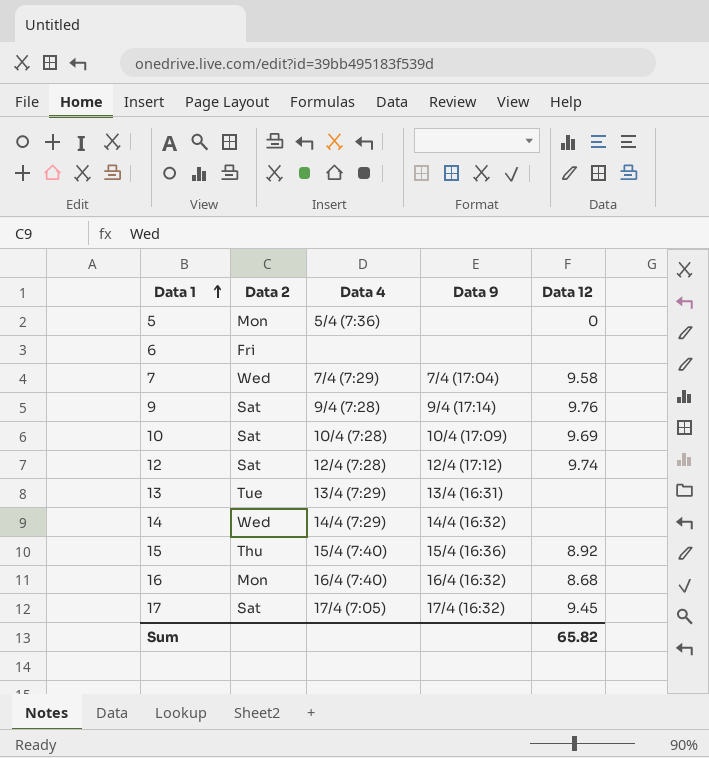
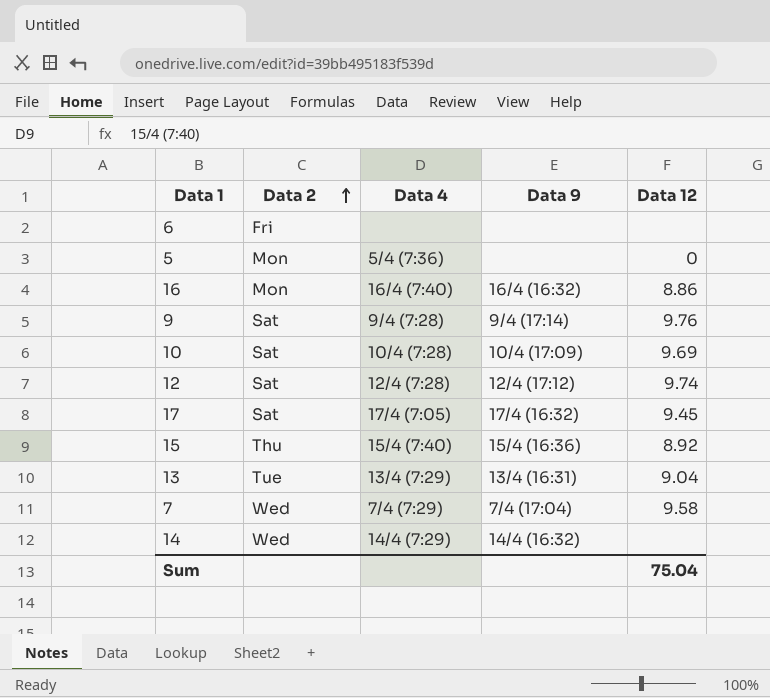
row order: Data 1 ascending -> Data 2 ascending
16 | Data 12: 8.68 -> 8.86
13 | Data 12: none -> 9.04
Sum | Data 12: 65.82 -> 75.04

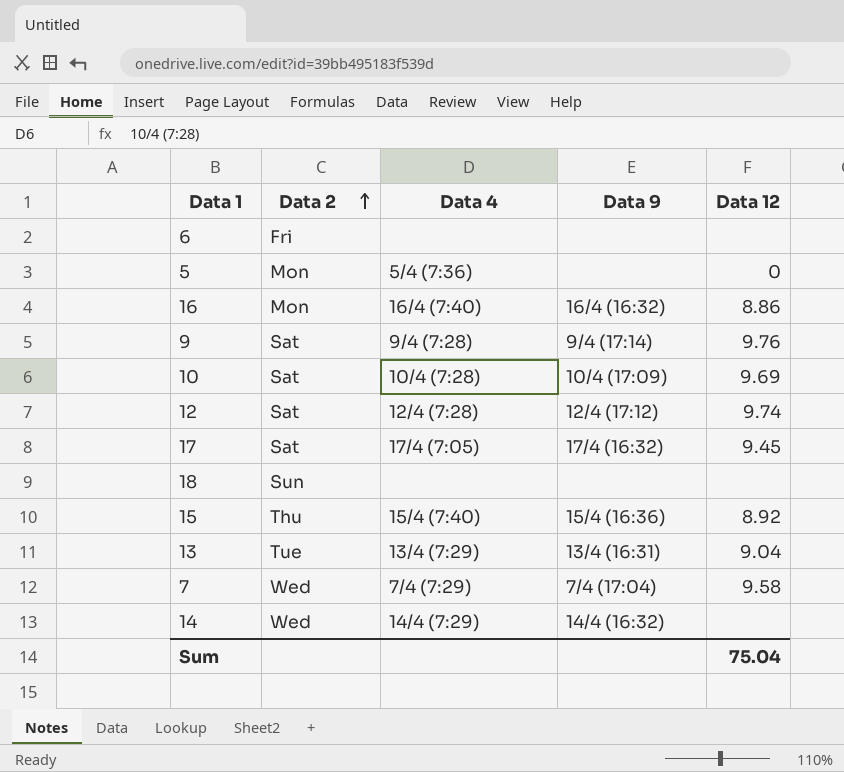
row 18: none -> Sun | none | none | none

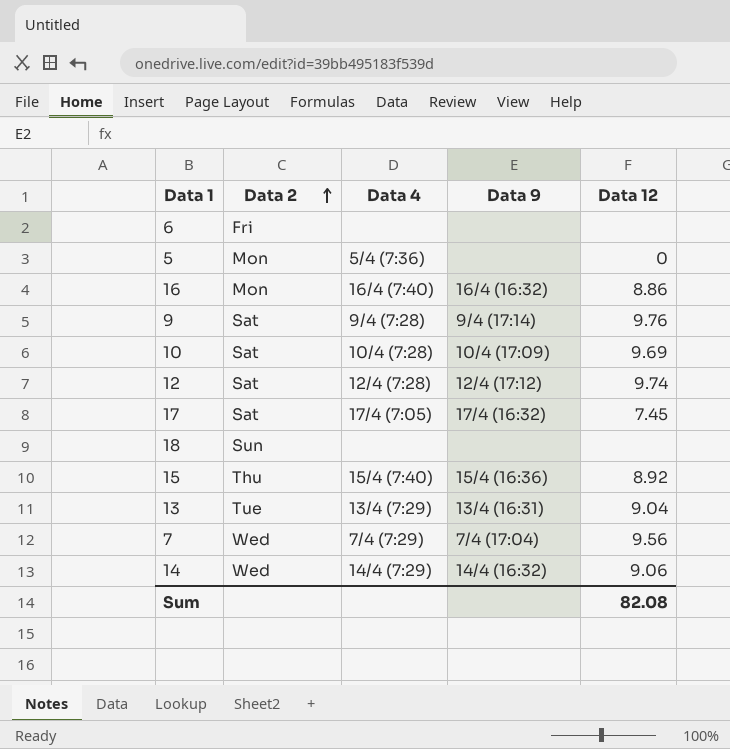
17 | Data 12: 9.45 -> 7.45
7 | Data 12: 9.58 -> 9.56
14 | Data 12: none -> 9.06
Sum | Data 12: 75.04 -> 82.08

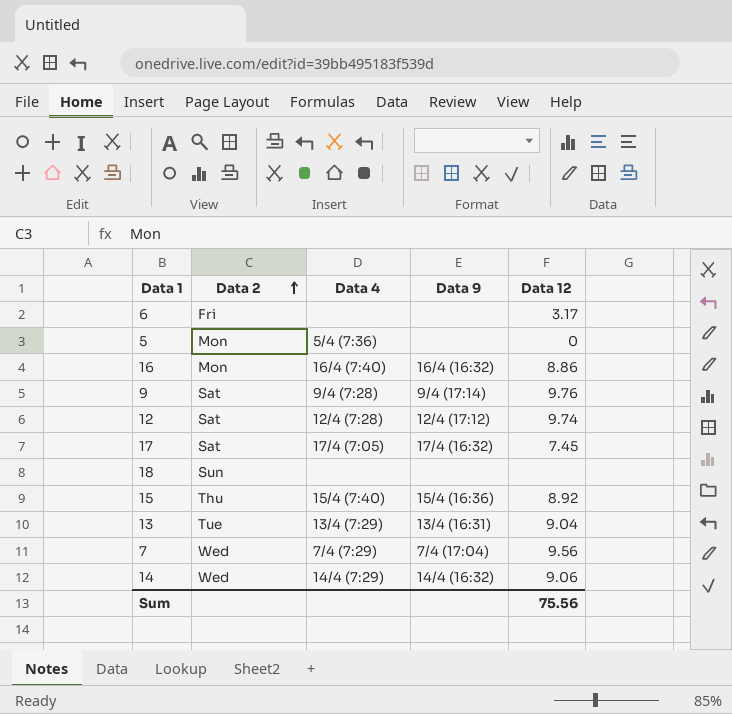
row 10: Sat | 10/4 (7:28) | 10/4 (17:09) | 9.69 -> none
6 | Data 12: none -> 3.17
Sum | Data 12: 82.08 -> 75.56

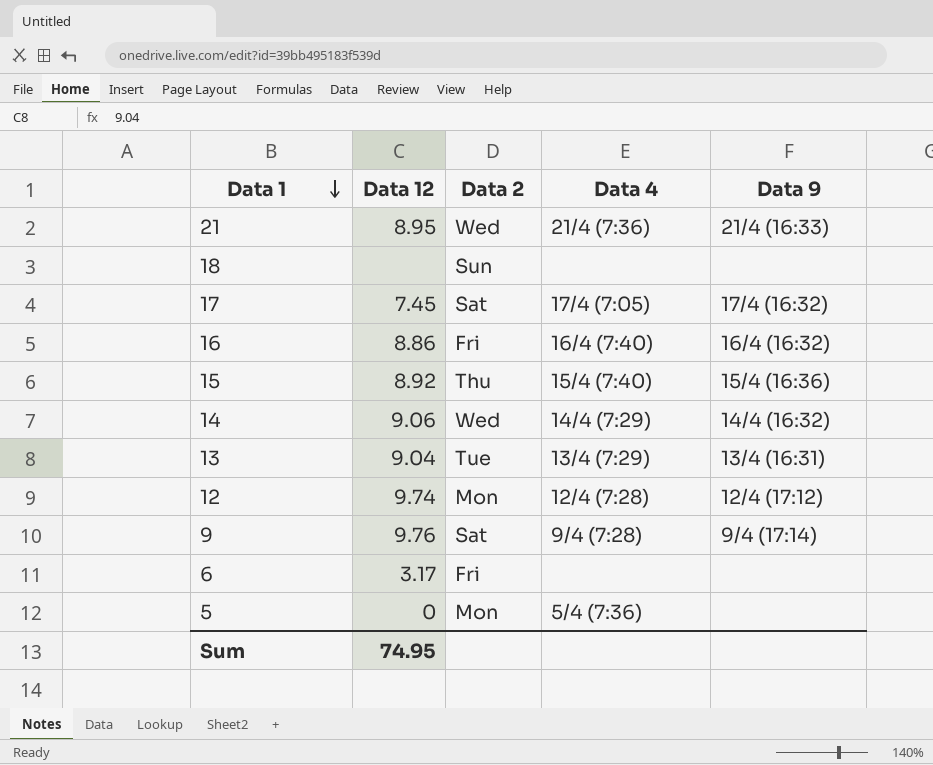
row order: Data 2 ascending -> Data 1 descending
column Data 12 | position: 5 -> 2
row 7: Wed | 7/4 (7:29) | 7/4 (17:04) | 9.56 -> none
row 21: none -> 8.95 | Wed | 21/4 (7:36) | 21/4 (16:33)
16 | Data 2: Mon -> Fri
12 | Data 2: Sat -> Mon
Sum | Data 12: 75.56 -> 74.95

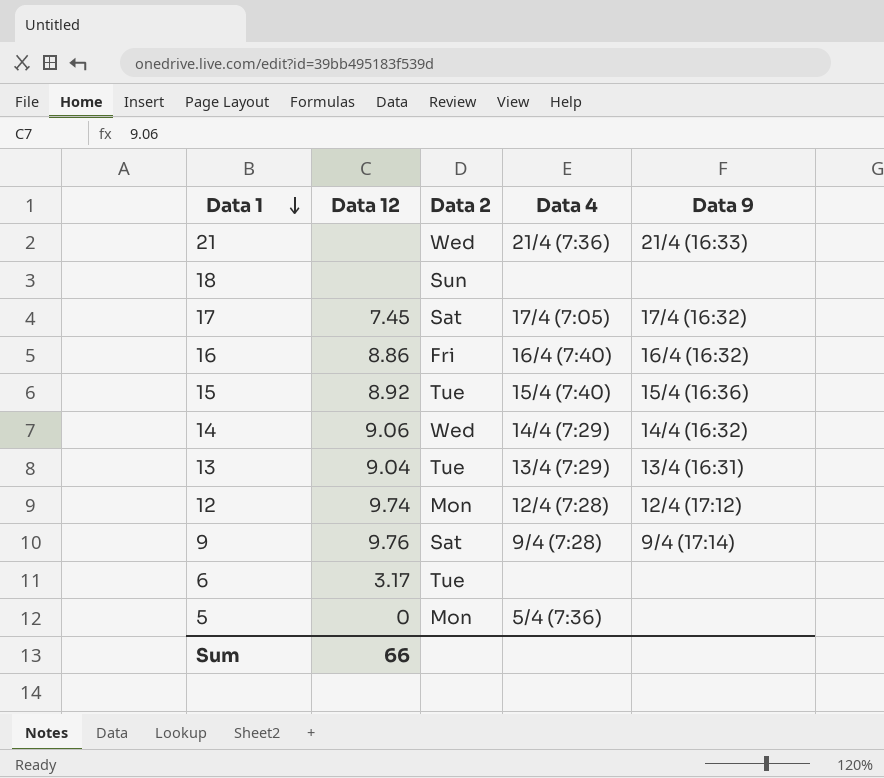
21 | Data 12: 8.95 -> none
15 | Data 2: Thu -> Tue
6 | Data 2: Fri -> Tue
Sum | Data 12: 74.95 -> 66

